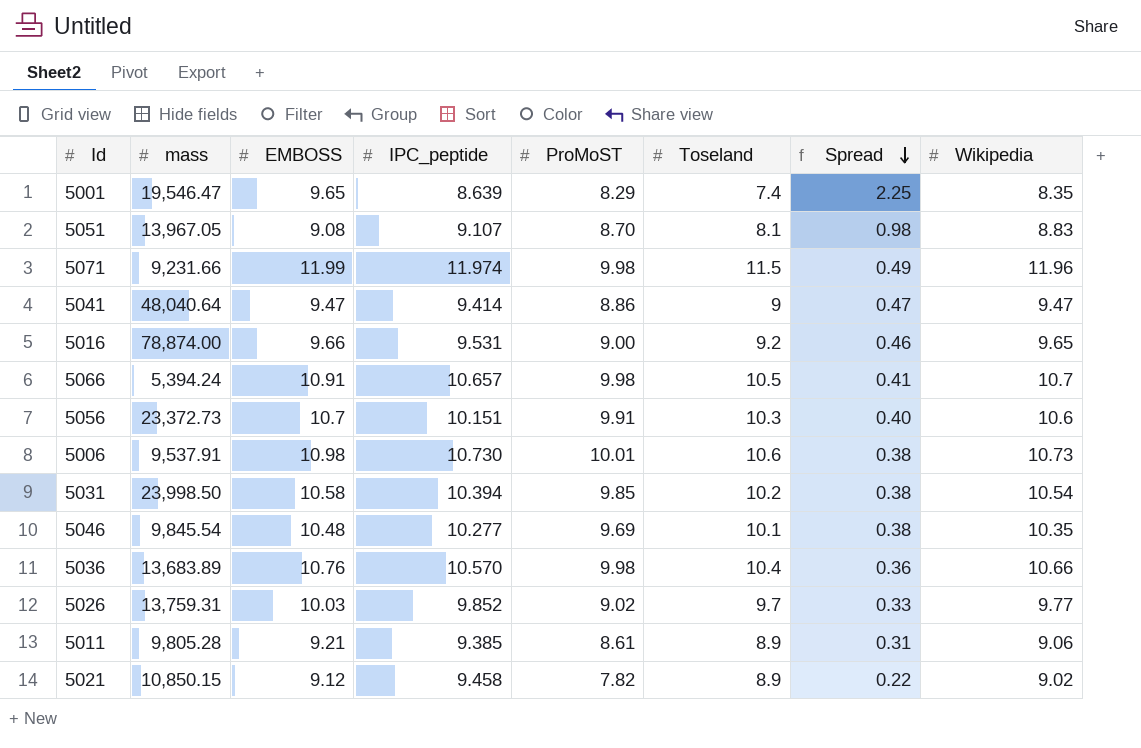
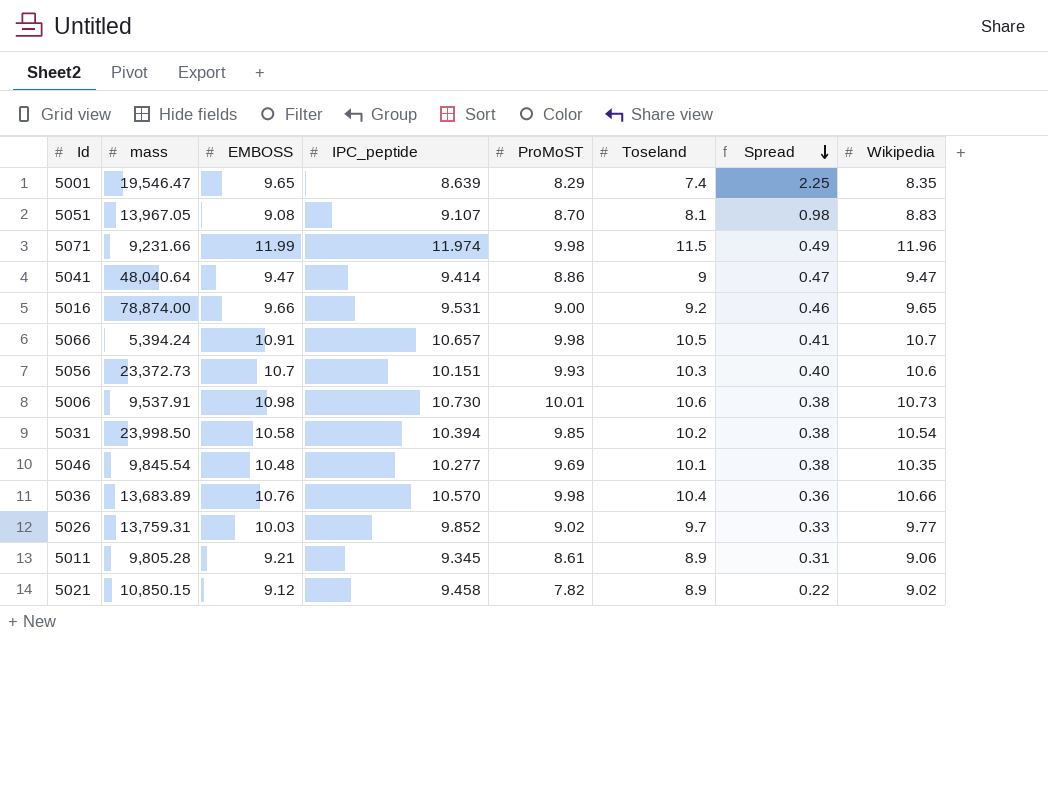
5056 | ProMoST: 9.91 -> 9.93
5011 | IPC_peptide: 9.385 -> 9.345

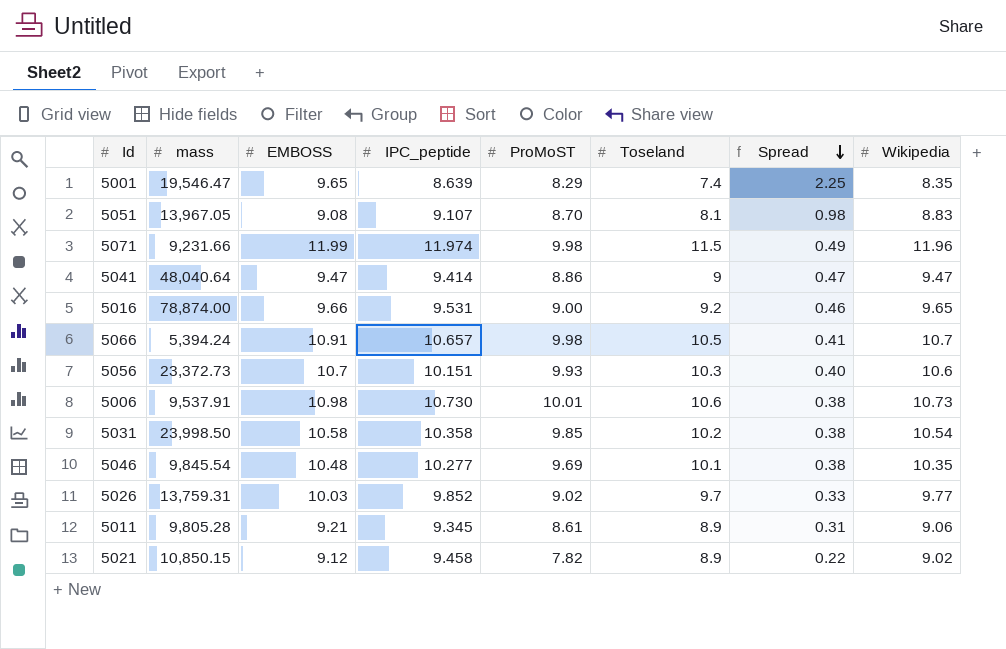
row 5036: 13,683.89 | 10.76 | 10.570 | 9.98 | 10.4 | 0.36 | 10.66 -> none
5031 | IPC_peptide: 10.394 -> 10.358

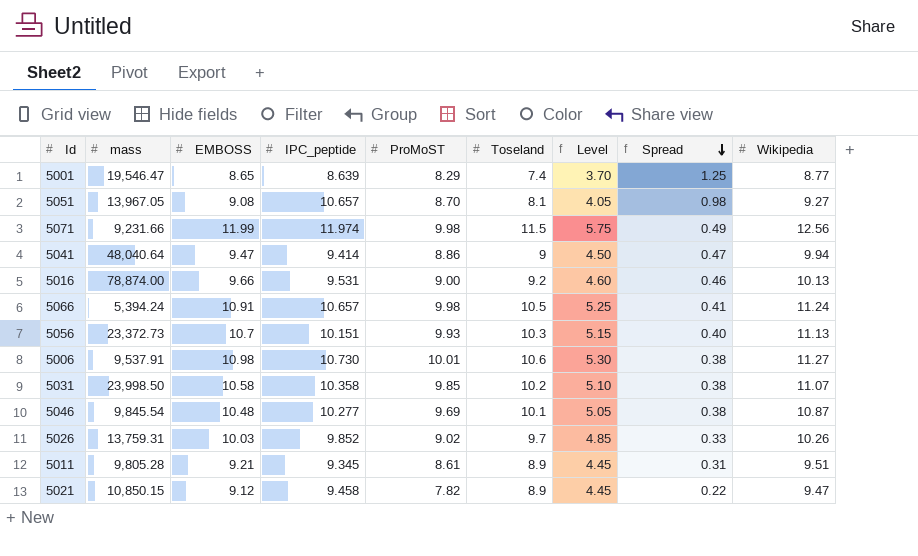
column Level | formula: none -> [Toseland] * 0.5
5001 | EMBOSS: 9.65 -> 8.65
5001 | Spread: 2.25 -> 1.25
5001 | Wikipedia: 8.35 -> 8.77
5051 | IPC_peptide: 9.107 -> 10.657
5051 | Wikipedia: 8.83 -> 9.27
5071 | Wikipedia: 11.96 -> 12.56
5041 | Wikipedia: 9.47 -> 9.94
5016 | Wikipedia: 9.65 -> 10.13
5066 | Wikipedia: 10.7 -> 11.24
5056 | Wikipedia: 10.6 -> 11.13
5006 | Wikipedia: 10.73 -> 11.27
5031 | Wikipedia: 10.54 -> 11.07
5046 | Wikipedia: 10.35 -> 10.87
5026 | Wikipedia: 9.77 -> 10.26
5011 | Wikipedia: 9.06 -> 9.51
5021 | Wikipedia: 9.02 -> 9.47

